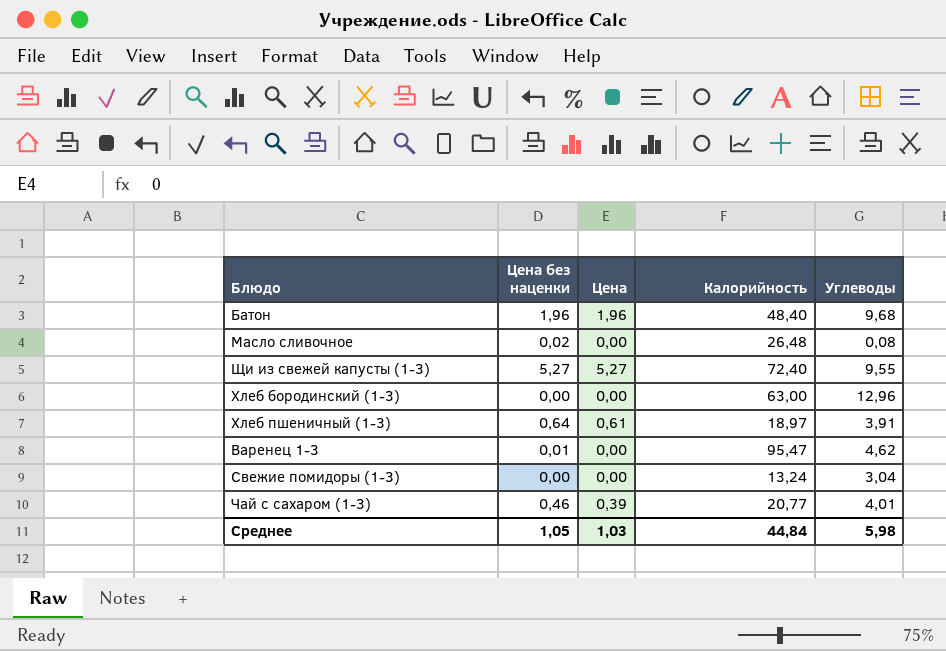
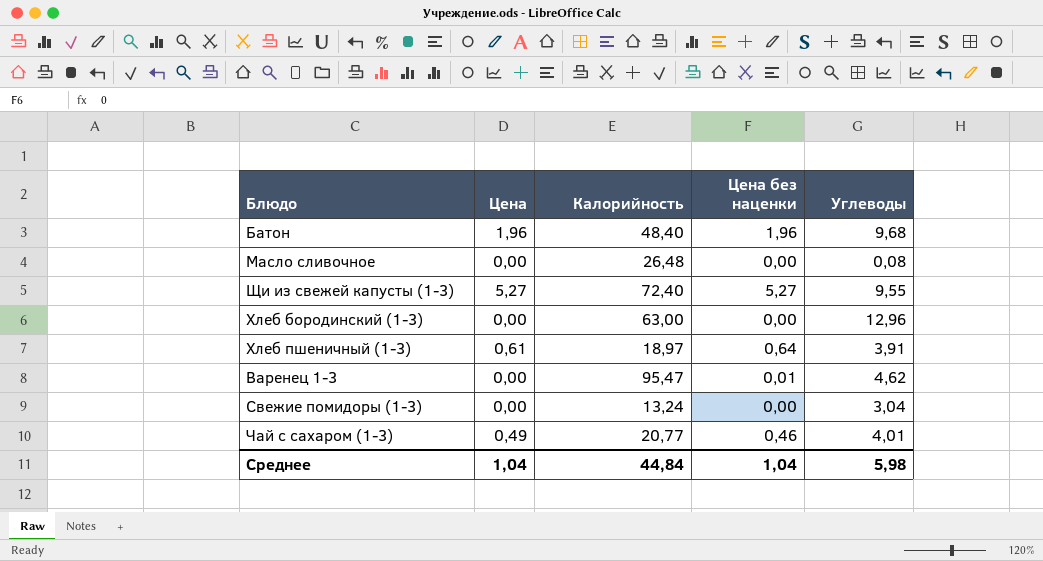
column Цена без наценки | position: 2 -> 4
Масло сливочное | Цена без наценки: 0,02 -> 0,00
Чай с сахаром (1-3) | Цена: 0,39 -> 0,49
Среднее | Цена: 1,03 -> 1,04
Среднее | Цена без наценки: 1,05 -> 1,04

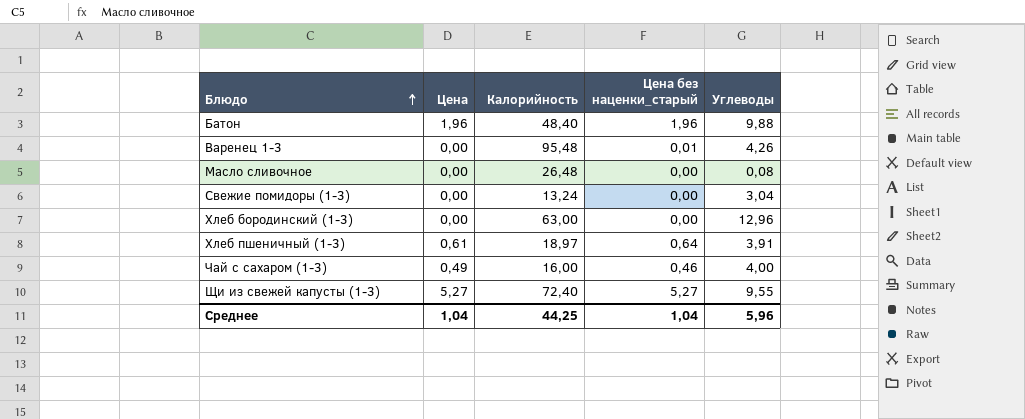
row order: none -> Блюдо ascending
column name: Цена без наценки -> Цена без наценки_старый
Батон | Углеводы: 9,68 -> 9,88
Варенец 1-3 | Калорийность: 95,47 -> 95,48
Варенец 1-3 | Углеводы: 4,62 -> 4,26
Чай с сахаром (1-3) | Калорийность: 20,77 -> 16,00
Чай с сахаром (1-3) | Углеводы: 4,01 -> 4,00
Среднее | Калорийность: 44,84 -> 44,25
Среднее | Углеводы: 5,98 -> 5,96

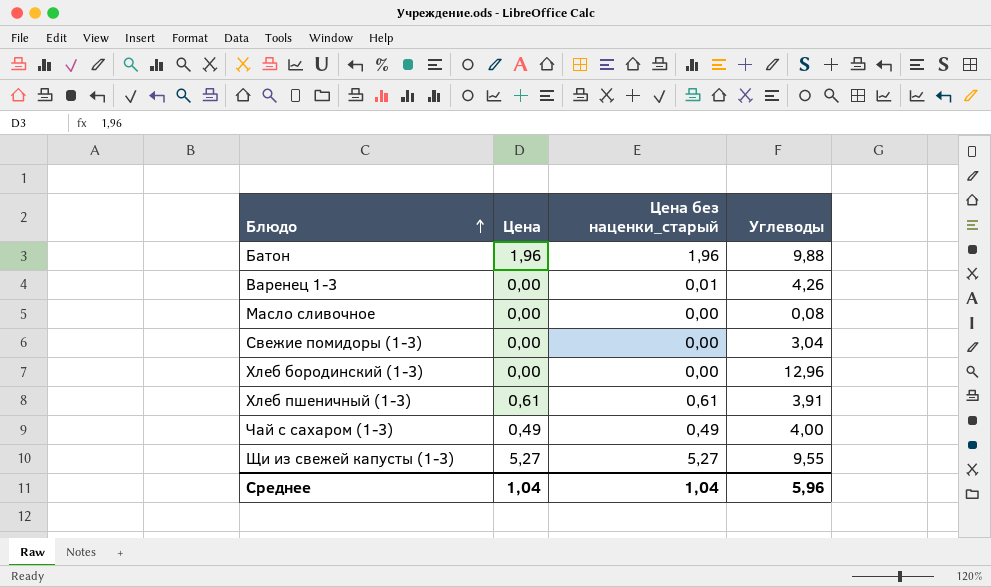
column Калорийность | position: 3 -> none
Хлеб пшеничный (1-3) | Цена без наценки_старый: 0,64 -> 0,61
Чай с сахаром (1-3) | Цена без наценки_старый: 0,46 -> 0,49

